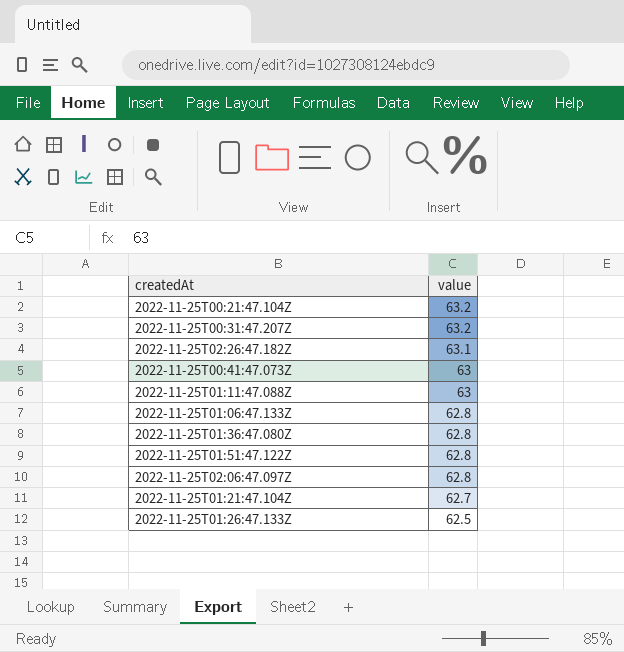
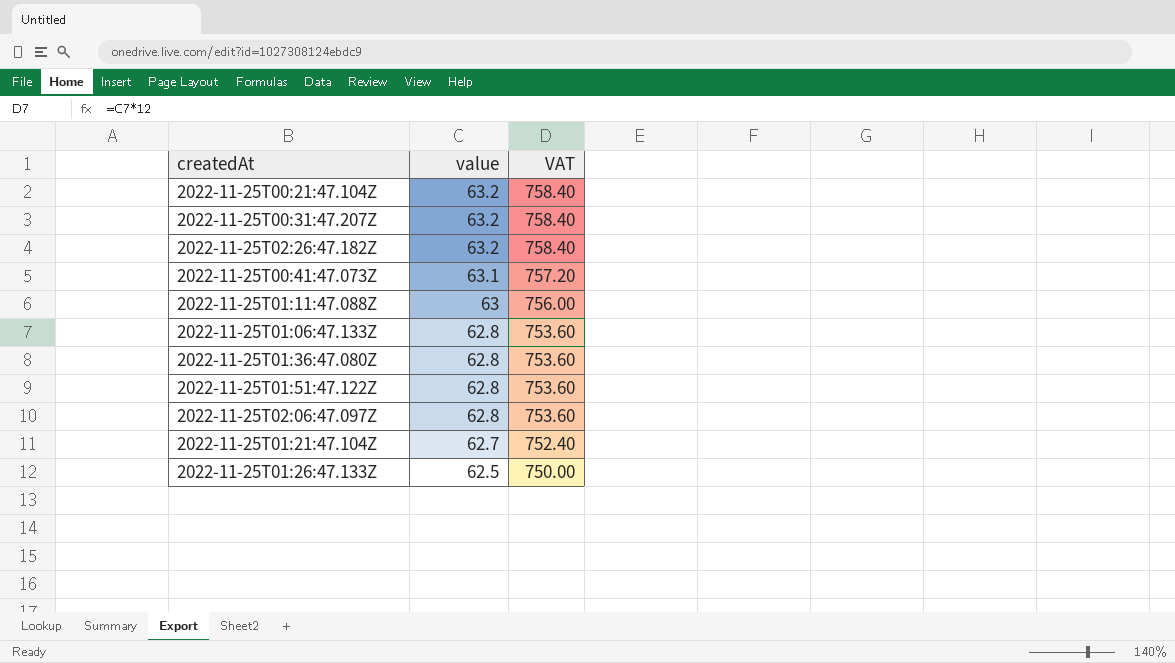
column VAT | formula: none -> [value] * 12
2022-11-25T02:26:47.182Z | value: 63.1 -> 63.2
2022-11-25T00:41:47.073Z | value: 63 -> 63.1

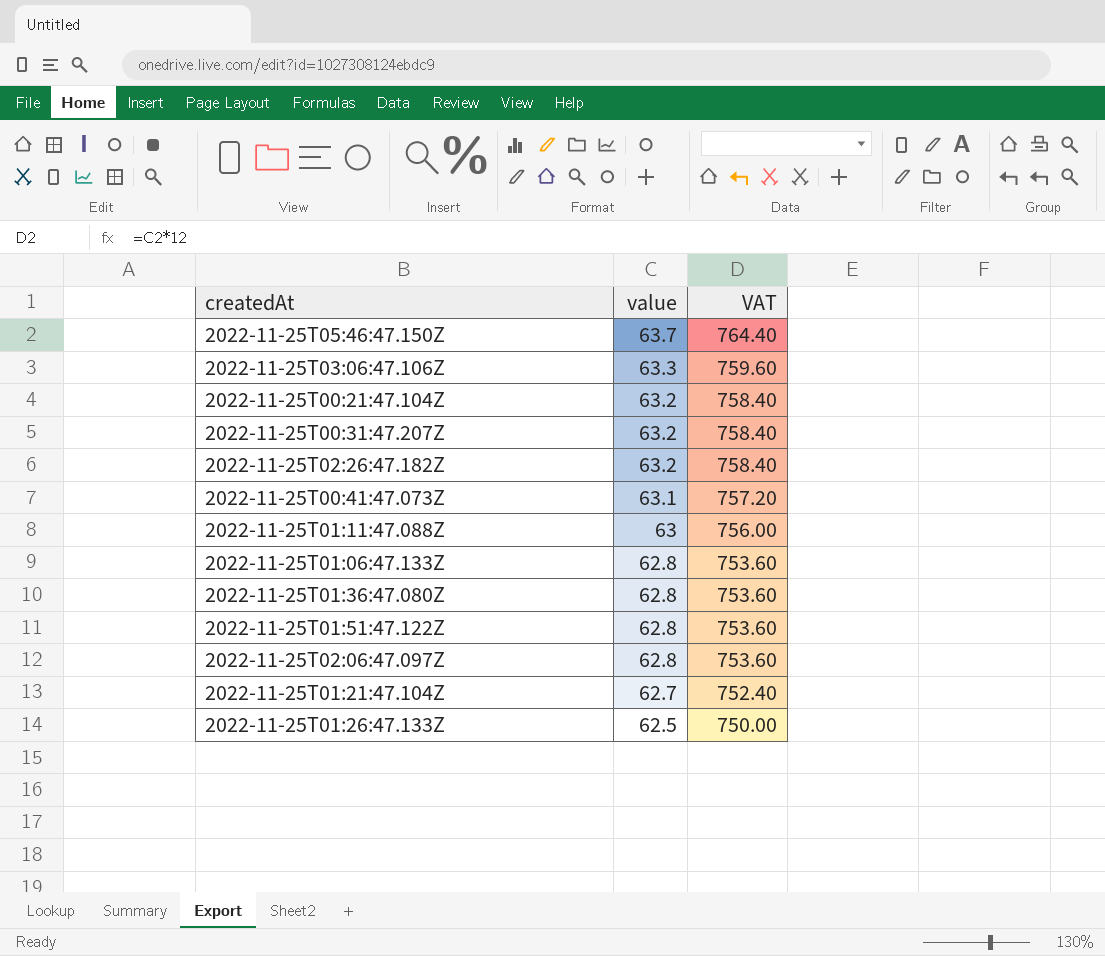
row 2022-11-25T05:46:47.150Z: none -> 63.7 | 764.40
row 2022-11-25T03:06:47.106Z: none -> 63.3 | 759.60

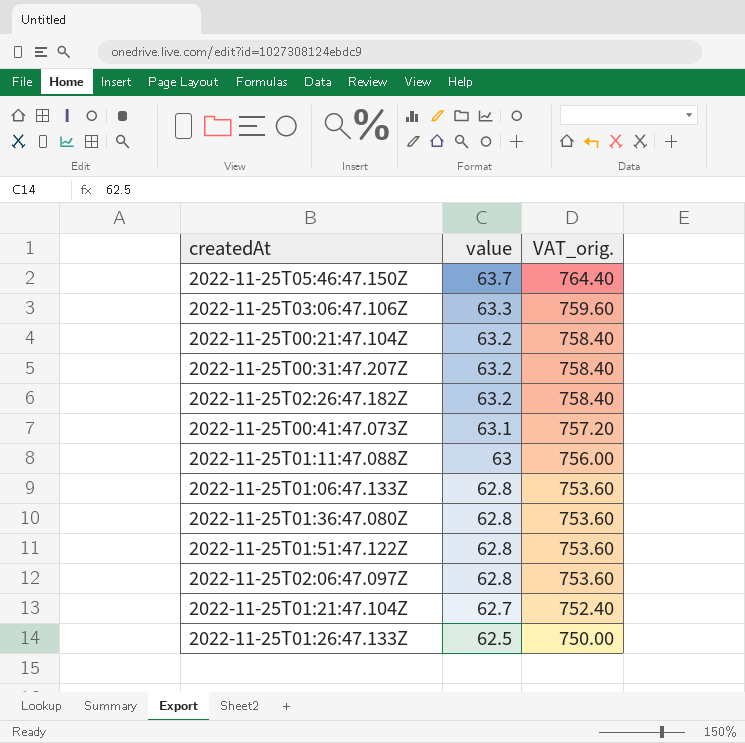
column name: VAT -> VAT_orig.

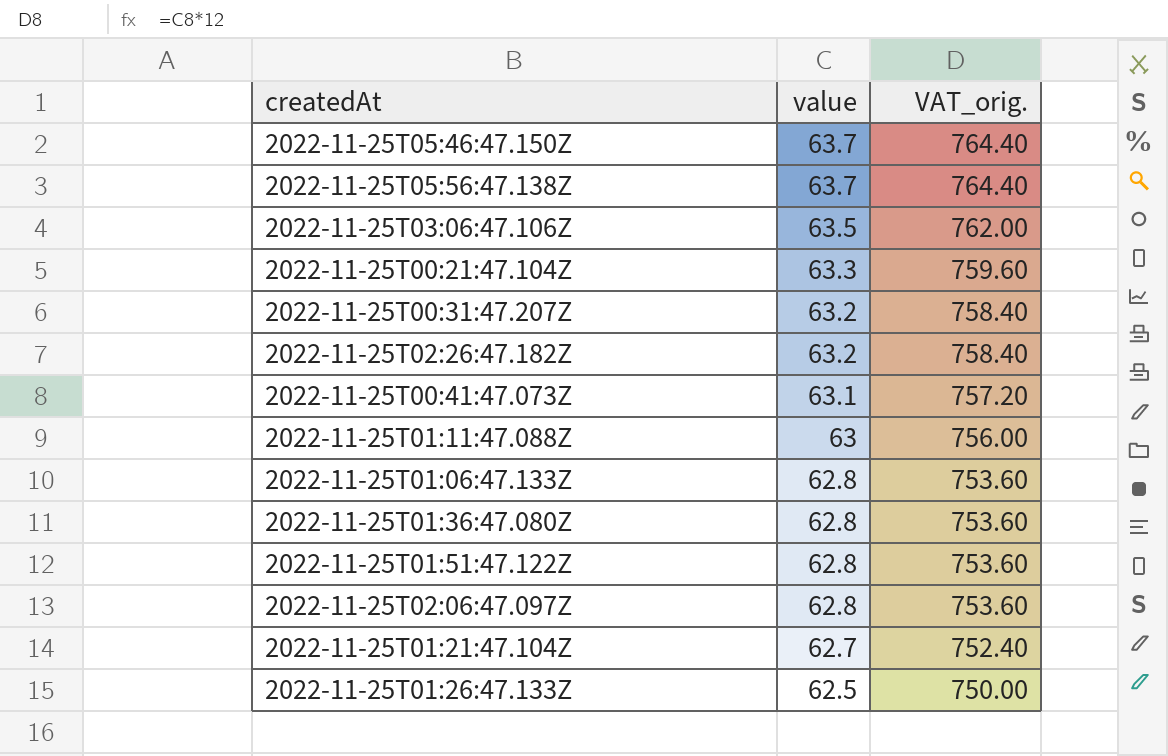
row 2022-11-25T05:56:47.138Z: none -> 63.7 | 764.40
2022-11-25T03:06:47.106Z | value: 63.3 -> 63.5
2022-11-25T03:06:47.106Z | VAT_orig.: 759.60 -> 762.00
2022-11-25T00:21:47.104Z | value: 63.2 -> 63.3
2022-11-25T00:21:47.104Z | VAT_orig.: 758.40 -> 759.60

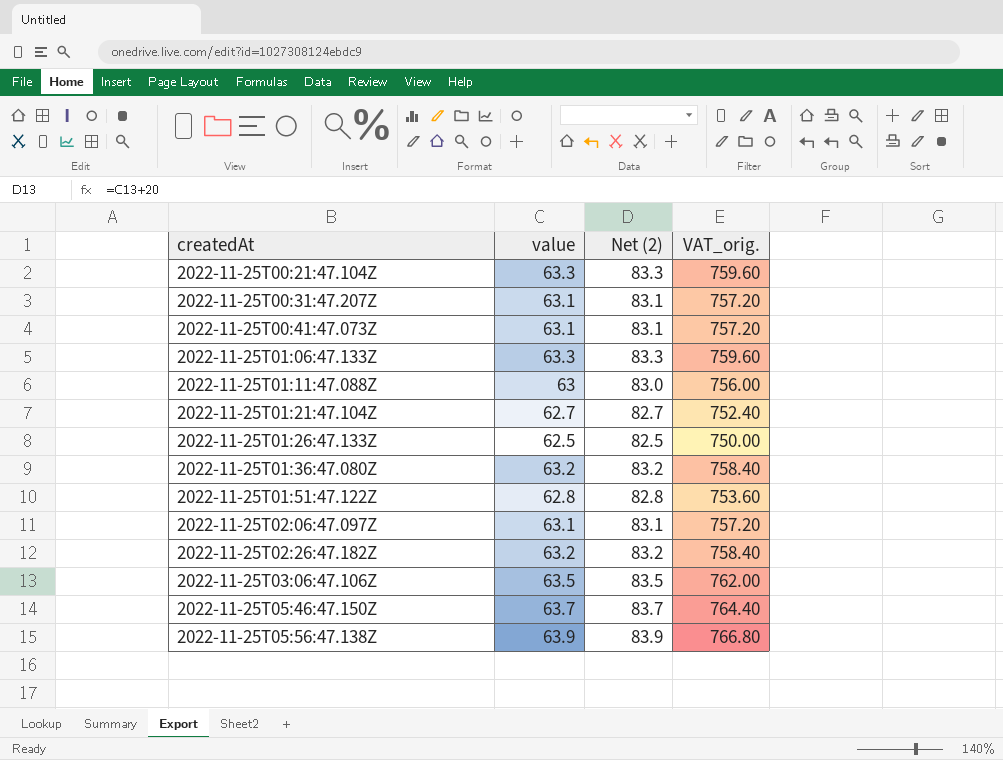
row order: value descending -> createdAt ascending
column Net (2) | formula: none -> [value] + 20
2022-11-25T00:31:47.207Z | value: 63.2 -> 63.1
2022-11-25T00:31:47.207Z | VAT_orig.: 758.40 -> 757.20
2022-11-25T01:06:47.133Z | value: 62.8 -> 63.3
2022-11-25T01:06:47.133Z | VAT_orig.: 753.60 -> 759.60
2022-11-25T01:36:47.080Z | value: 62.8 -> 63.2
2022-11-25T01:36:47.080Z | VAT_orig.: 753.60 -> 758.40
2022-11-25T02:06:47.097Z | value: 62.8 -> 63.1
2022-11-25T02:06:47.097Z | VAT_orig.: 753.60 -> 757.20
2022-11-25T05:56:47.138Z | value: 63.7 -> 63.9
2022-11-25T05:56:47.138Z | VAT_orig.: 764.40 -> 766.80

